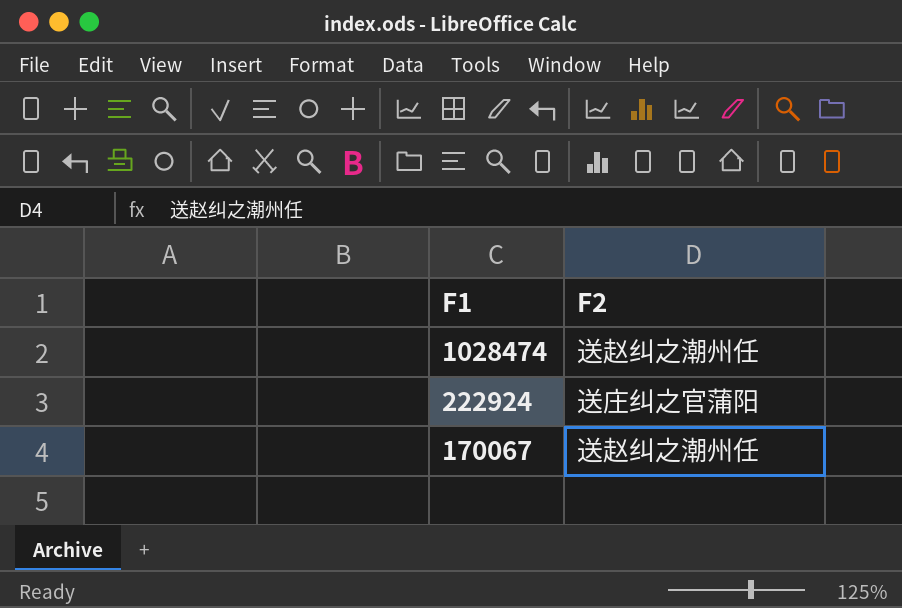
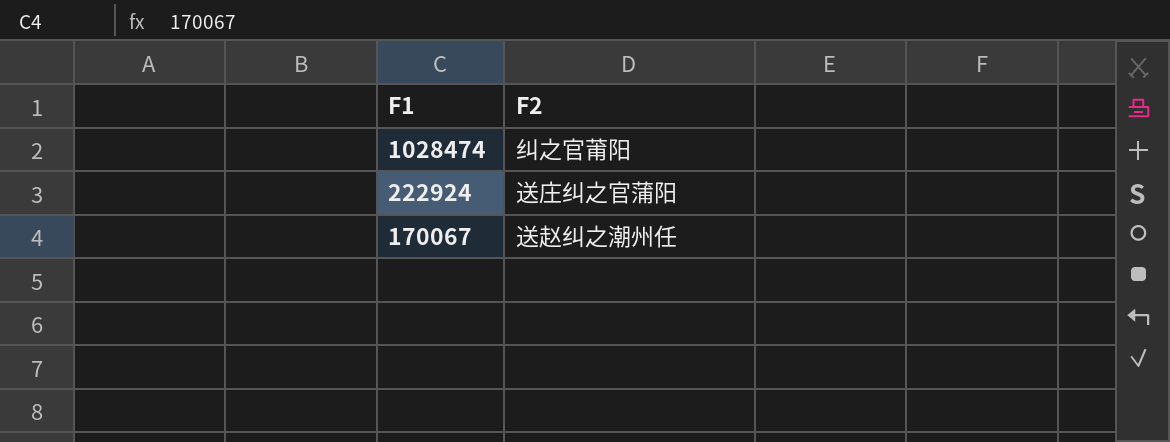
1028474 | F2: 送赵纠之潮州任 -> 纠之官莆阳

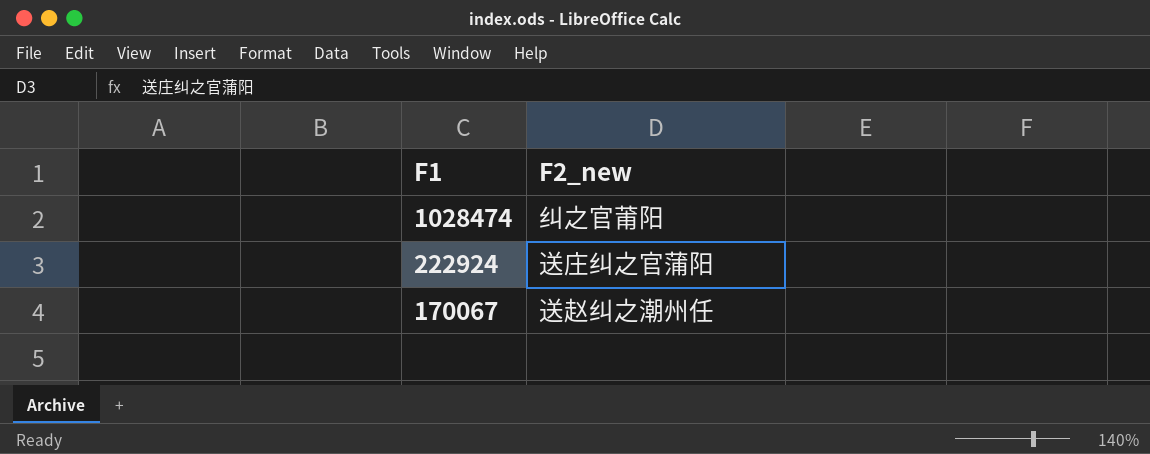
column name: F2 -> F2_new

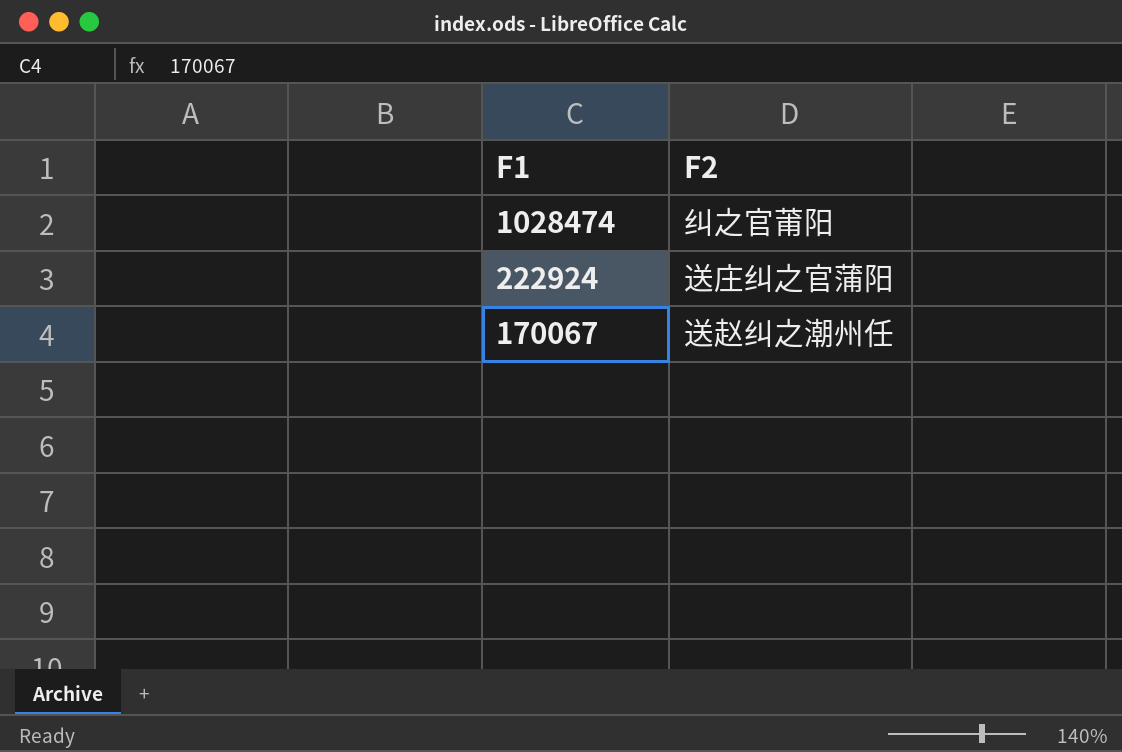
column name: F2_new -> F2

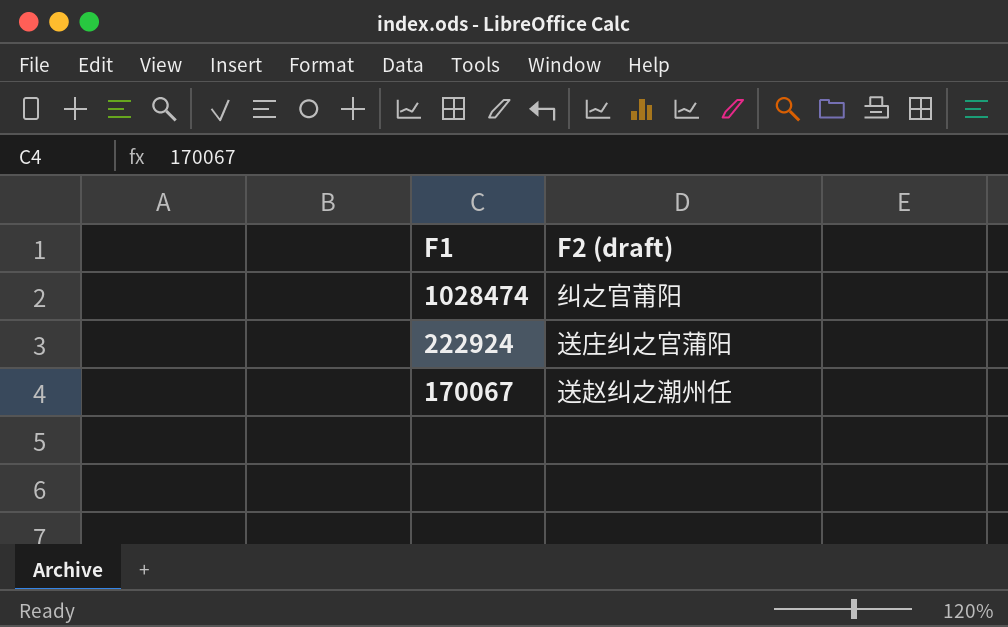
column name: F2 -> F2 (draft)

